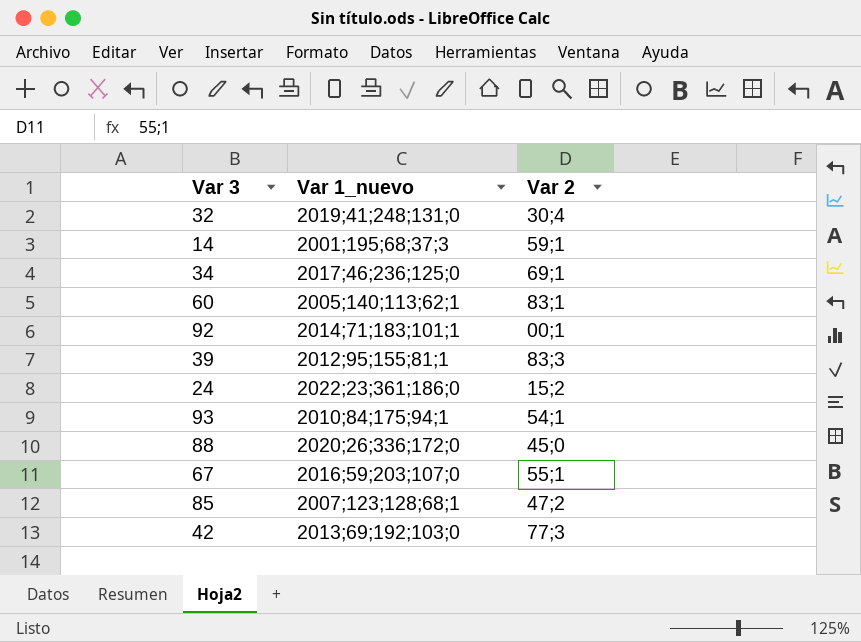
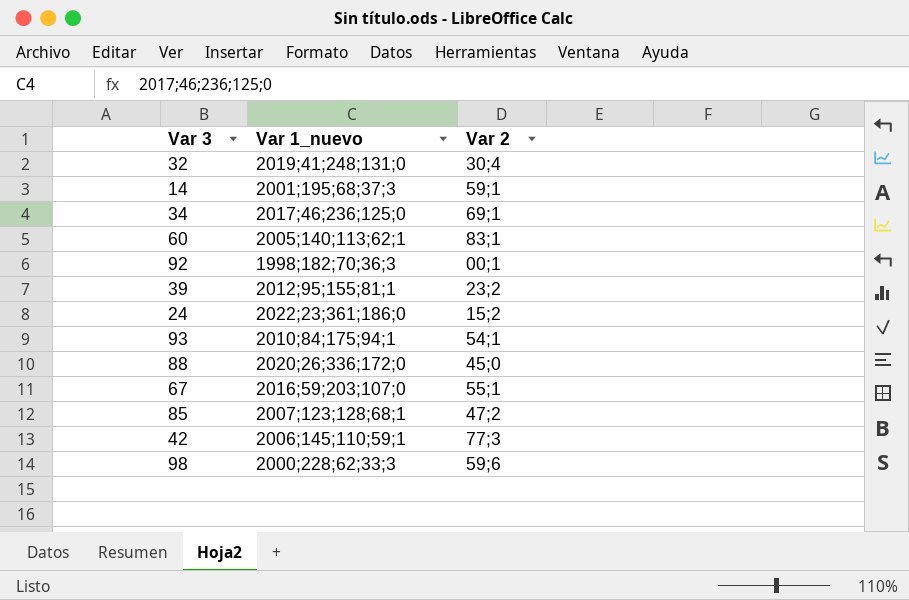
92 | Var 1_nuevo: 2014;71;183;101;1 -> 1998;182;70;36;3
39 | Var 2: 83;3 -> 23;2
42 | Var 1_nuevo: 2013;69;192;103;0 -> 2006;145;110;59;1
row 98: none -> 2000;228;62;33;3 | 59;6

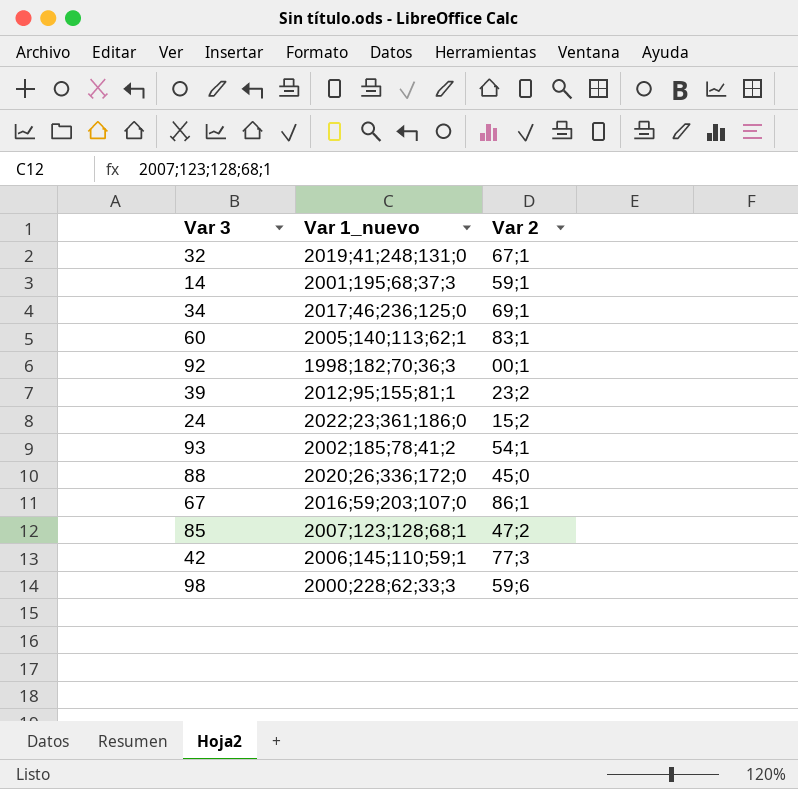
32 | Var 2: 30;4 -> 67;1
93 | Var 1_nuevo: 2010;84;175;94;1 -> 2002;185;78;41;2
67 | Var 2: 55;1 -> 86;1

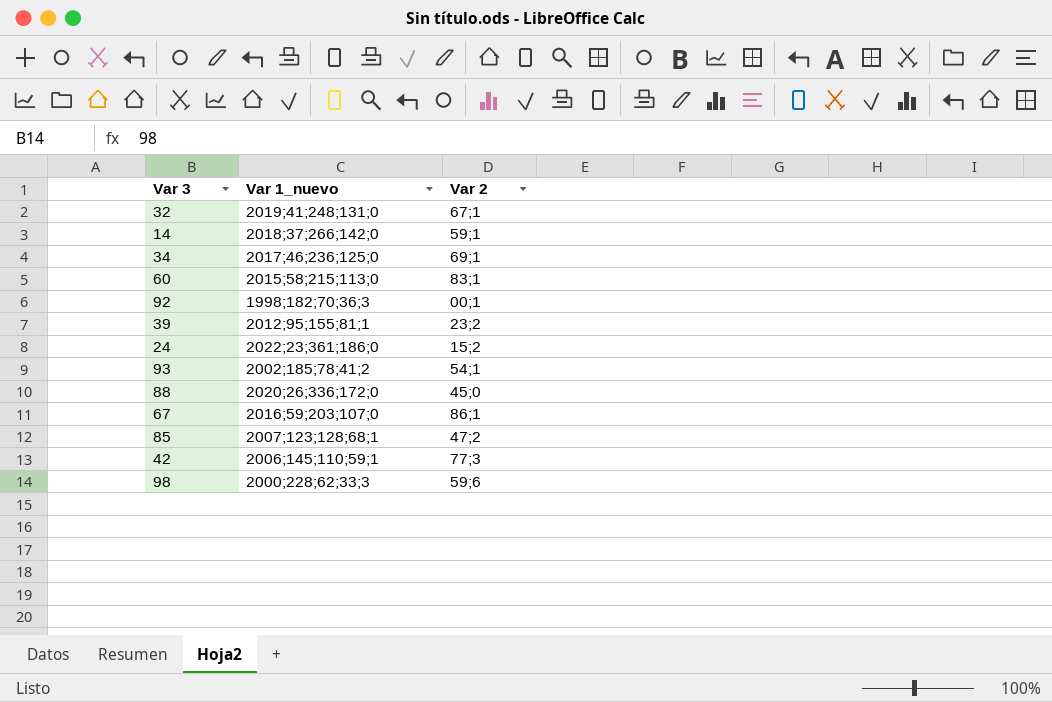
14 | Var 1_nuevo: 2001;195;68;37;3 -> 2018;37;266;142;0
60 | Var 1_nuevo: 2005;140;113;62;1 -> 2015;58;215;113;0

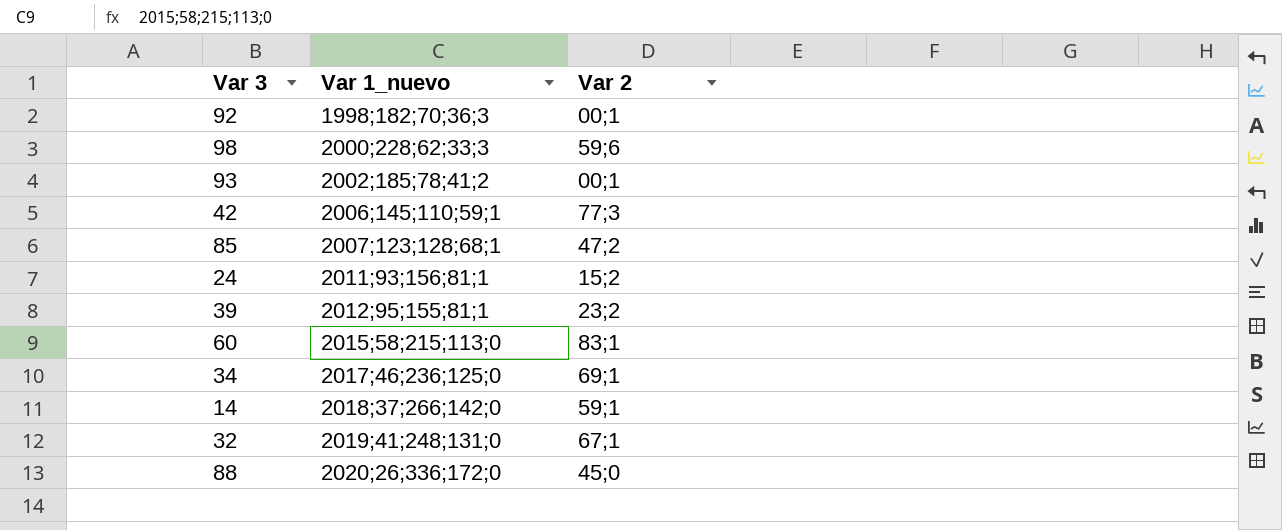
row order: none -> Var 1_nuevo ascending
row 67: 2016;59;203;107;0 | 86;1 -> none
93 | Var 2: 54;1 -> 00;1
24 | Var 1_nuevo: 2022;23;361;186;0 -> 2011;93;156;81;1

